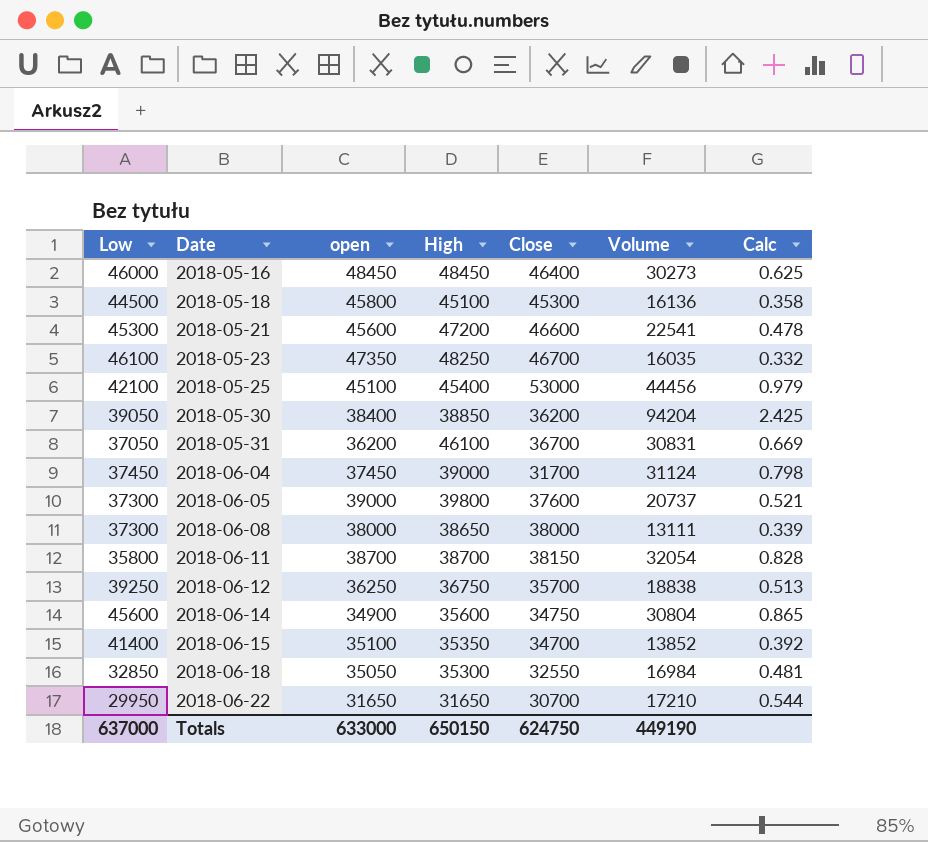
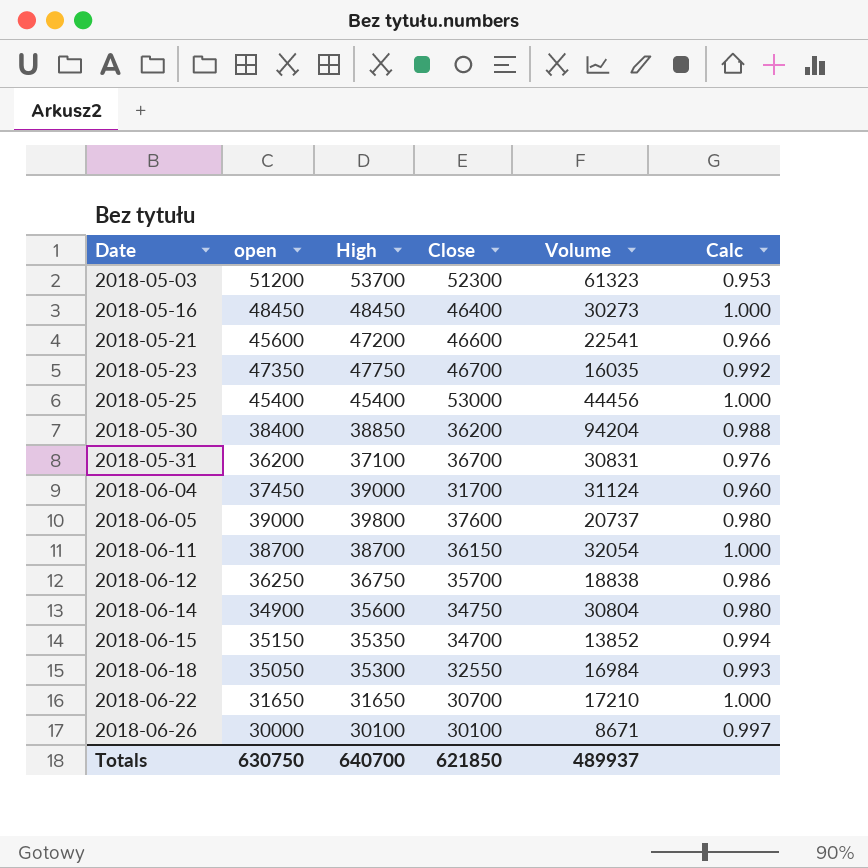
column Low | position: 1 -> none
column Calc | formula: [Volume] / [High] -> [open] / [High]
row 2018-05-18: 44500 | 45800 | 45100 | 45300 | 16136 | 0.358 -> none
row 2018-06-08: 37300 | 38000 | 38650 | 38000 | 13111 | 0.339 -> none
row 2018-05-03: none -> 51200 | 53700 | 52300 | 61323 | 0.953
2018-05-23 | High: 48250 -> 47750
2018-05-25 | open: 45100 -> 45400
2018-05-31 | High: 46100 -> 37100
2018-06-11 | Close: 38150 -> 36150
2018-06-15 | open: 35100 -> 35150
row 2018-06-26: none -> 30000 | 30100 | 30100 | 8671 | 0.997
Totals | open: 633000 -> 630750
Totals | High: 650150 -> 640700
Totals | Close: 624750 -> 621850
Totals | Volume: 449190 -> 489937

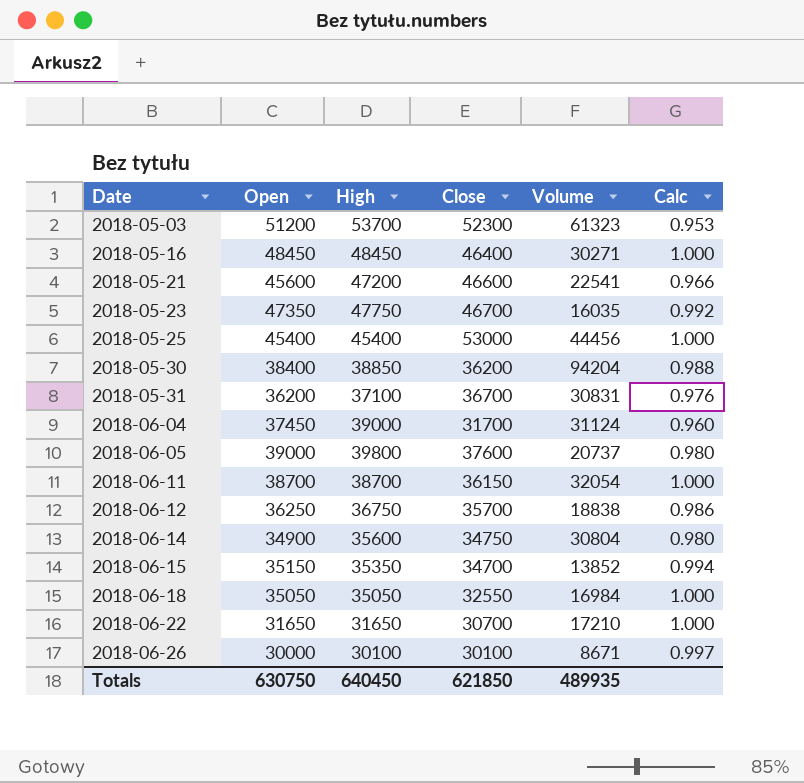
column name: open -> Open
2018-05-16 | Volume: 30273 -> 30271
2018-06-18 | High: 35300 -> 35050
2018-06-18 | Calc: 0.993 -> 1.000
Totals | High: 640700 -> 640450
Totals | Volume: 489937 -> 489935

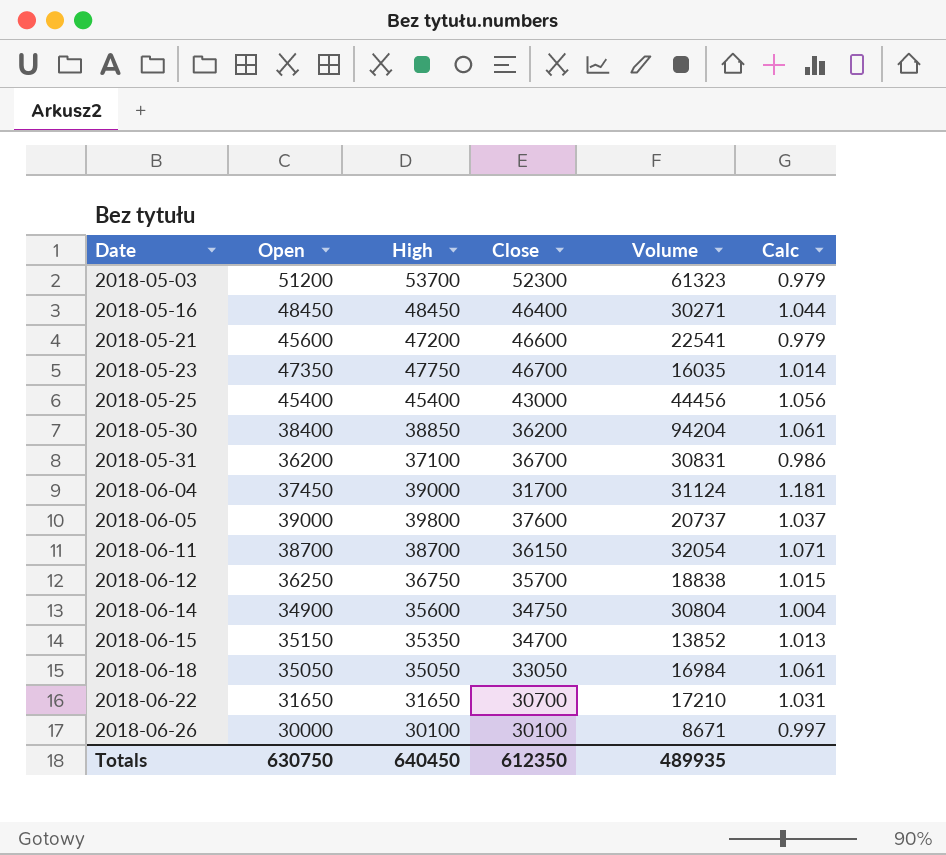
column Calc | formula: [Open] / [High] -> [Open] / [Close]
2018-05-25 | Close: 53000 -> 43000
2018-06-18 | Close: 32550 -> 33050
Totals | Close: 621850 -> 612350

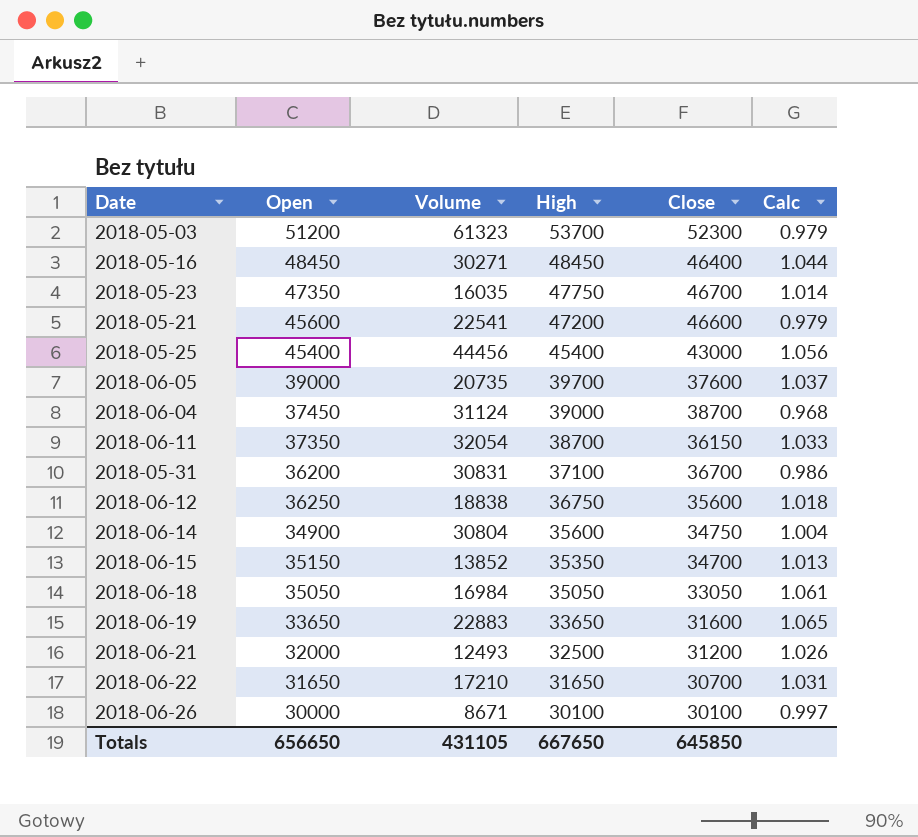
row order: Date ascending -> High descending
column Volume | position: 5 -> 3
row 2018-05-30: 38400 | 38850 | 36200 | 94204 | 1.061 -> none
2018-06-05 | Volume: 20737 -> 20735
2018-06-05 | High: 39800 -> 39700
2018-06-04 | Close: 31700 -> 38700
2018-06-04 | Calc: 1.181 -> 0.968
2018-06-11 | Open: 38700 -> 37350
2018-06-11 | Calc: 1.071 -> 1.033
2018-06-12 | Close: 35700 -> 35600
2018-06-12 | Calc: 1.015 -> 1.018
row 2018-06-19: none -> 33650 | 22883 | 33650 | 31600 | 1.065
row 2018-06-21: none -> 32000 | 12493 | 32500 | 31200 | 1.026
Totals | Open: 630750 -> 656650
Totals | Volume: 489935 -> 431105
Totals | High: 640450 -> 667650
Totals | Close: 612350 -> 645850

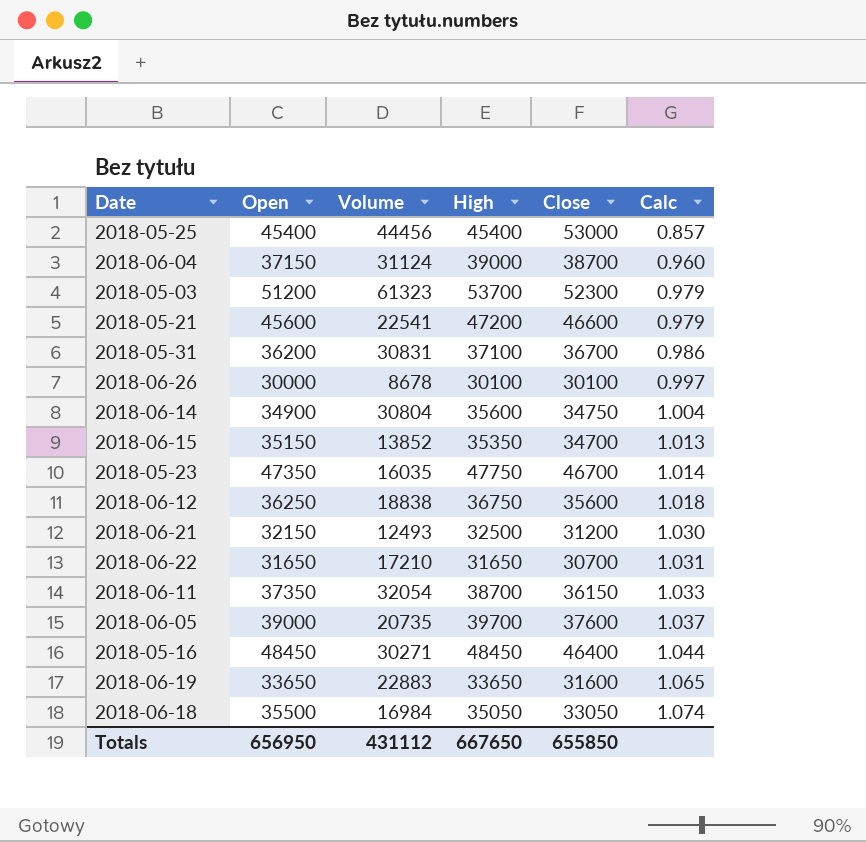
row order: High descending -> Calc ascending
2018-05-25 | Close: 43000 -> 53000
2018-05-25 | Calc: 1.056 -> 0.857
2018-06-04 | Open: 37450 -> 37150
2018-06-04 | Calc: 0.968 -> 0.960
2018-06-26 | Volume: 8671 -> 8678
2018-06-21 | Open: 32000 -> 32150
2018-06-21 | Calc: 1.026 -> 1.030
2018-06-18 | Open: 35050 -> 35500
2018-06-18 | Calc: 1.061 -> 1.074
Totals | Open: 656650 -> 656950
Totals | Volume: 431105 -> 431112
Totals | Close: 645850 -> 655850

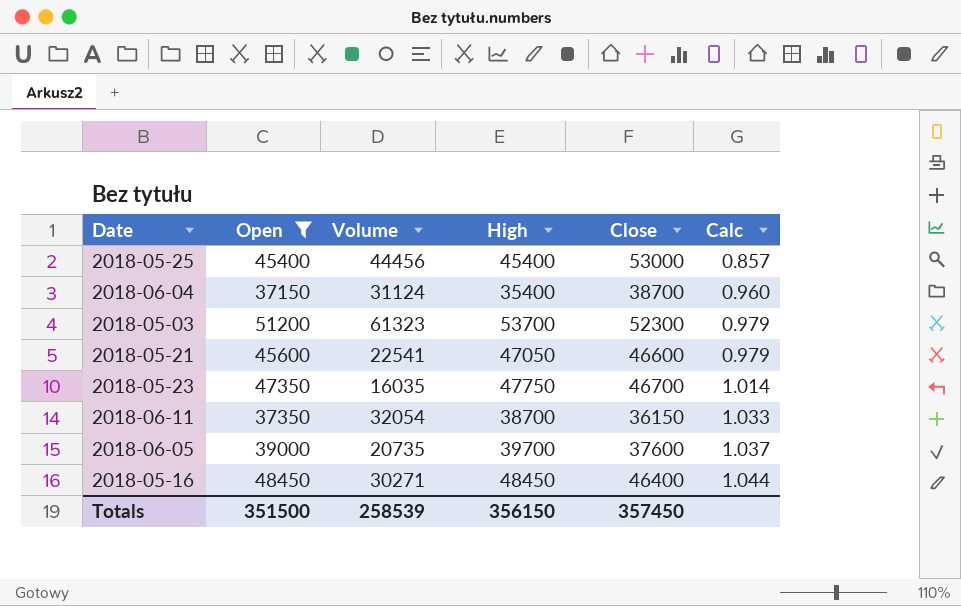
filter: none -> Open >= 37150
2018-06-04 | High: 39000 -> 35400
2018-05-21 | High: 47200 -> 47050
Totals | Open: 656950 -> 351500
Totals | Volume: 431112 -> 258539
Totals | High: 667650 -> 356150
Totals | Close: 655850 -> 357450

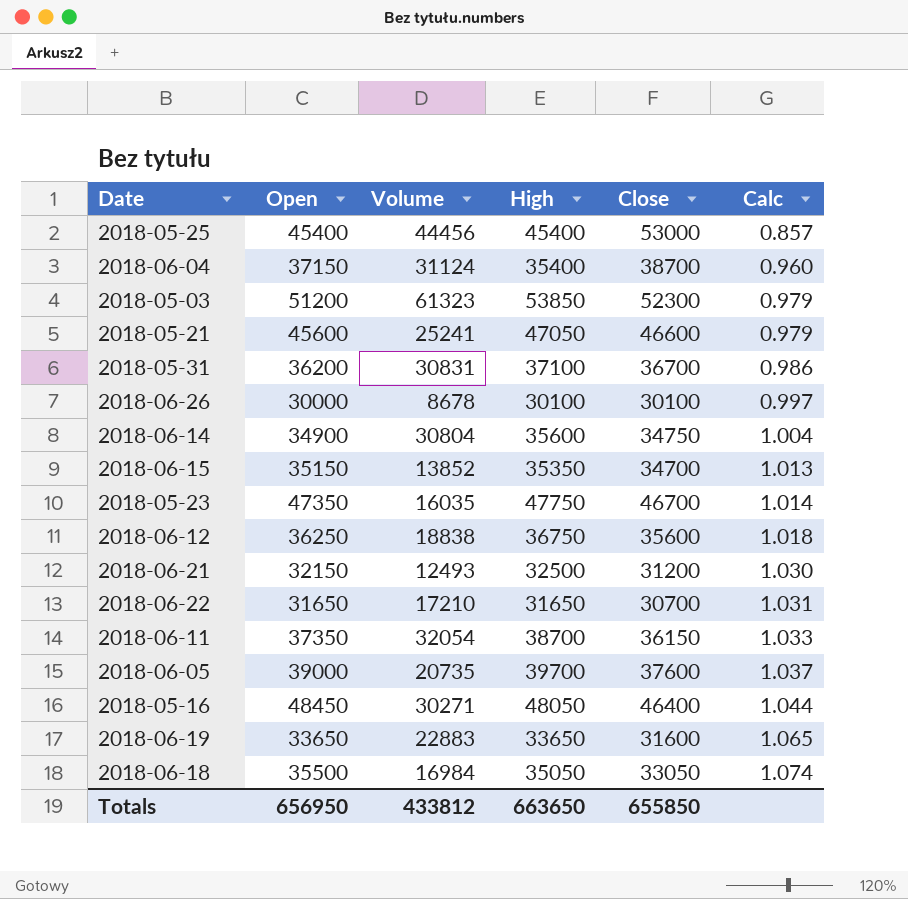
filter: Open >= 37150 -> none
2018-05-03 | High: 53700 -> 53850
2018-05-21 | Volume: 22541 -> 25241
2018-05-16 | High: 48450 -> 48050
Totals | Open: 351500 -> 656950
Totals | Volume: 258539 -> 433812
Totals | High: 356150 -> 663650
Totals | Close: 357450 -> 655850

